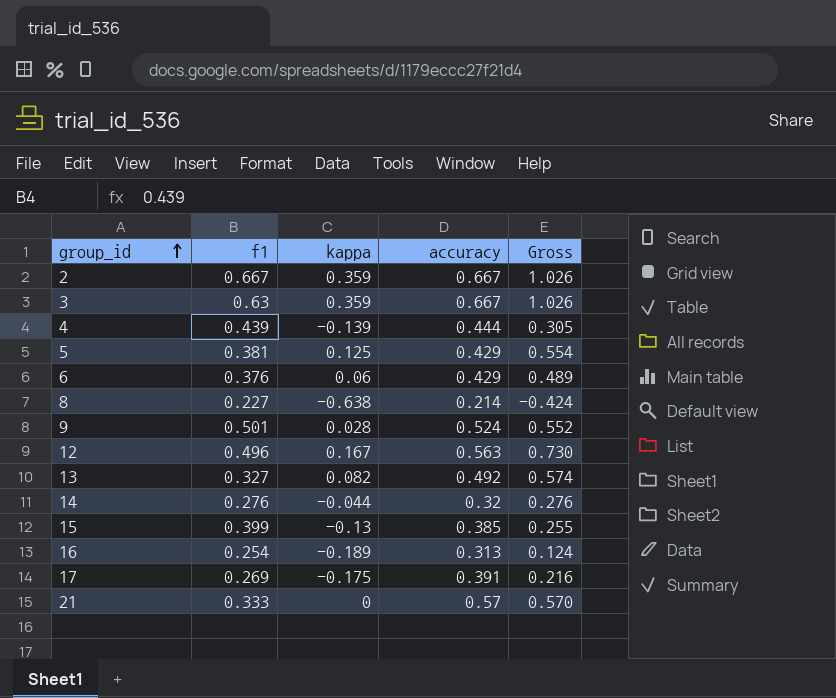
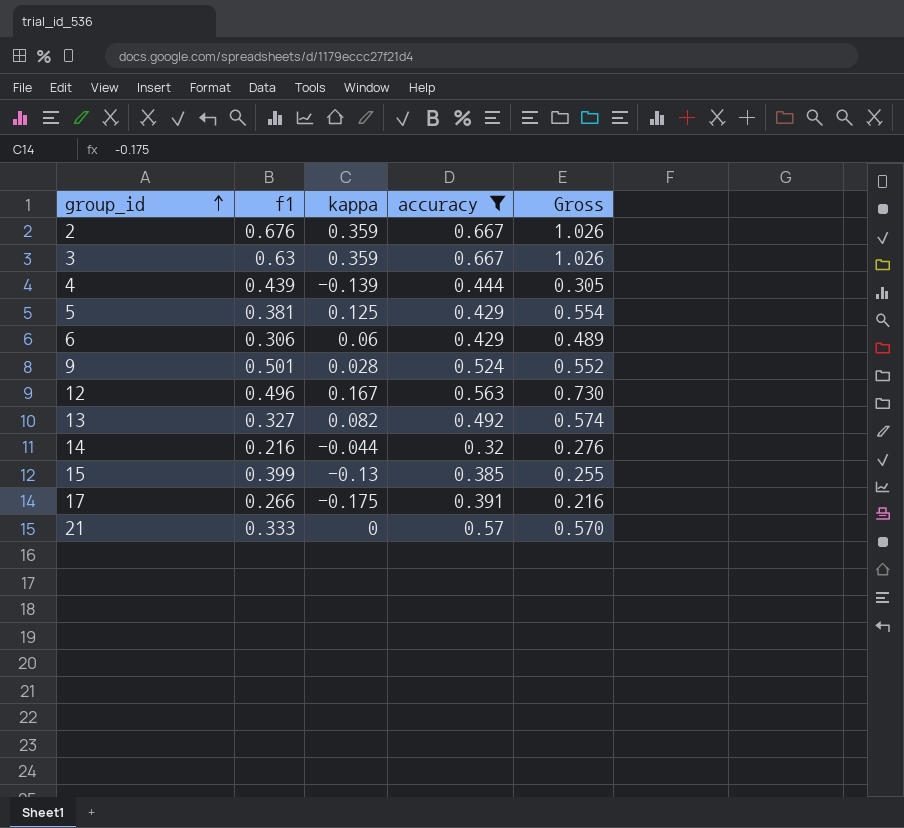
filter: none -> accuracy >= 0.32
2 | f1: 0.667 -> 0.676
6 | f1: 0.376 -> 0.306
14 | f1: 0.276 -> 0.216
17 | f1: 0.269 -> 0.266

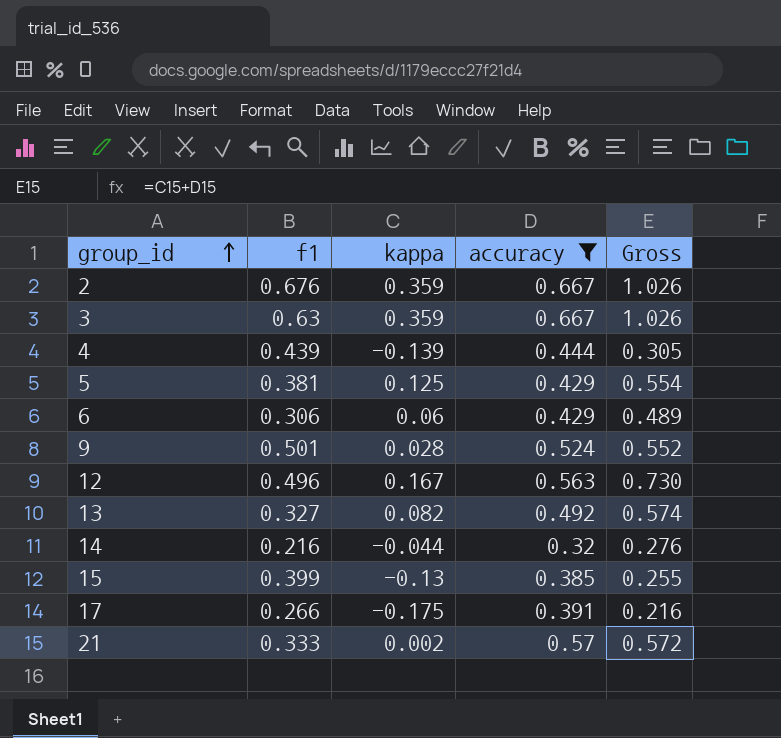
21 | kappa: 0 -> 0.002
21 | Gross: 0.570 -> 0.572

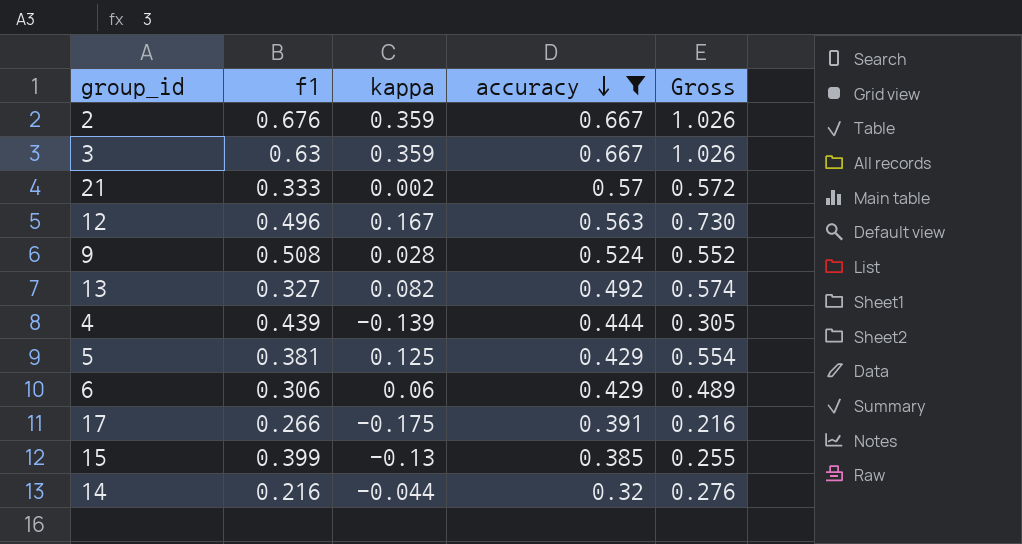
row order: group_id ascending -> accuracy descending
9 | f1: 0.501 -> 0.508

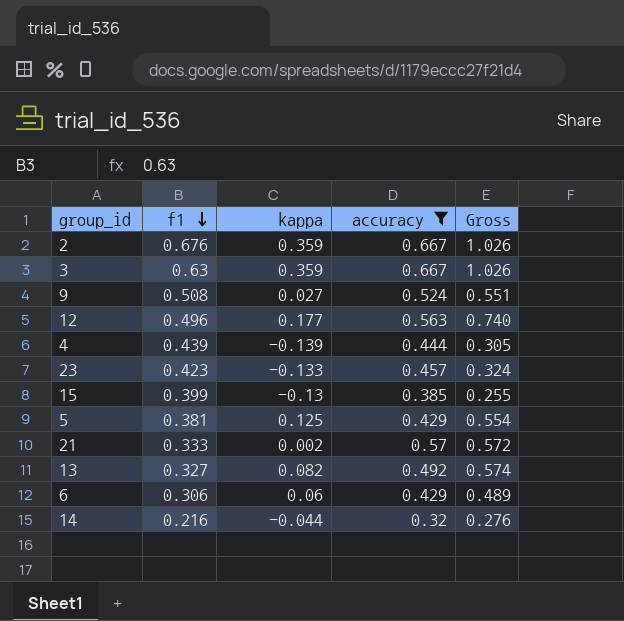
row order: accuracy descending -> f1 descending
row 17: 0.266 | -0.175 | 0.391 | 0.216 -> none
9 | kappa: 0.028 -> 0.027
9 | Gross: 0.552 -> 0.551
12 | kappa: 0.167 -> 0.177
12 | Gross: 0.730 -> 0.740
row 23: none -> 0.423 | -0.133 | 0.457 | 0.324

